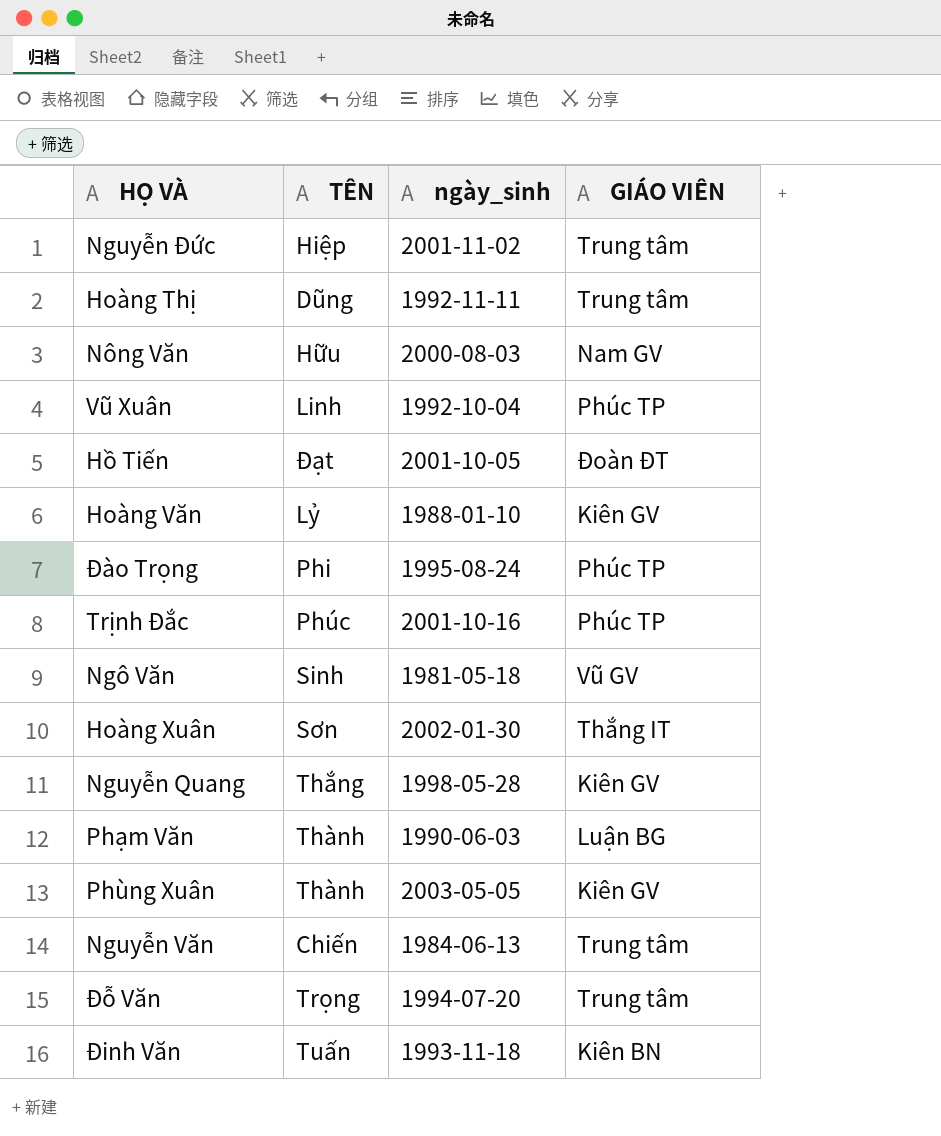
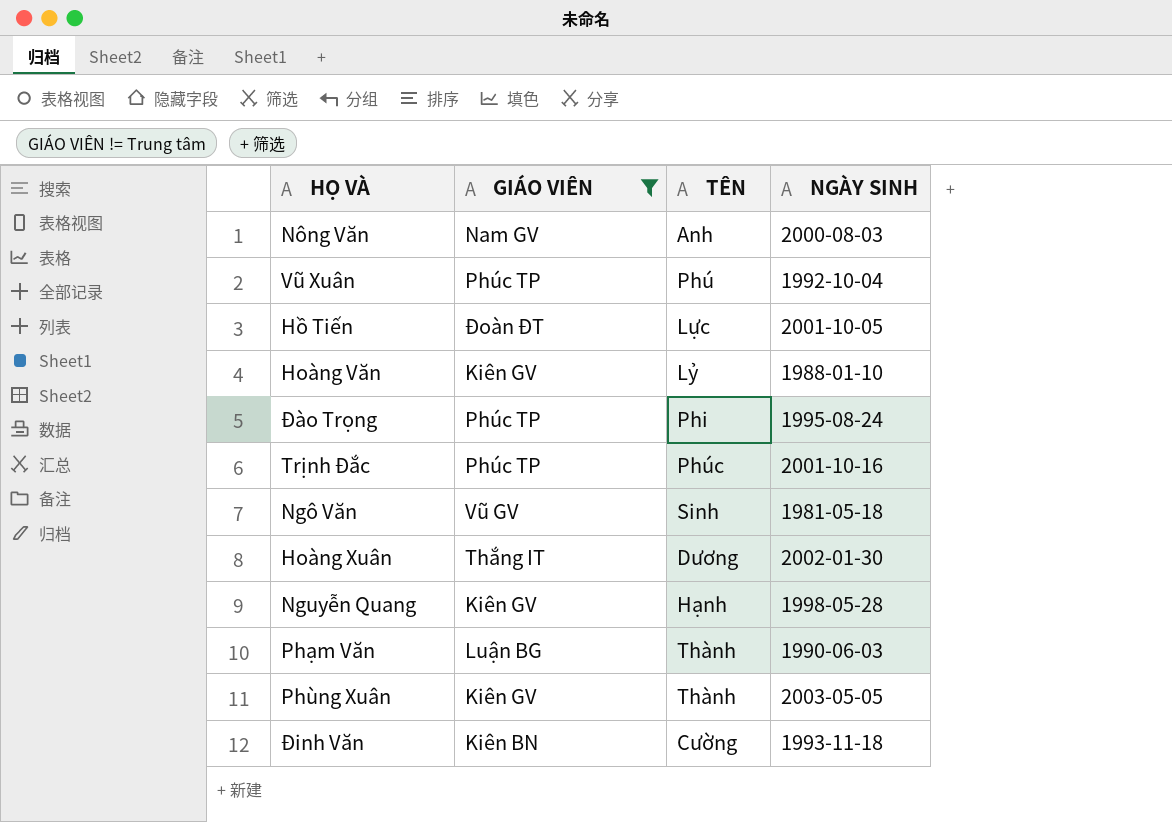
filter: none -> GIÁO VIÊN != Trung tâm
column GIÁO VIÊN | position: 4 -> 2
column name: ngày_sinh -> NGÀY SINH
Nông Văn | TÊN: Hữu -> Anh
Vũ Xuân | TÊN: Linh -> Phú
Hồ Tiến | TÊN: Đạt -> Lực
Hoàng Xuân | TÊN: Sơn -> Dương
Nguyễn Quang | TÊN: Thắng -> Hạnh
Đinh Văn | TÊN: Tuấn -> Cường

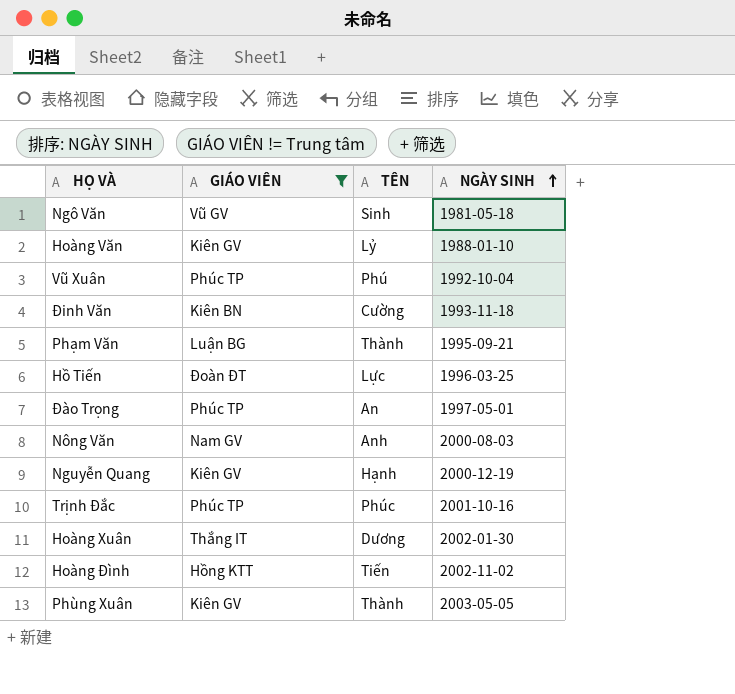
row order: none -> NGÀY SINH ascending
Phạm Văn | NGÀY SINH: 1990-06-03 -> 1995-09-21
Hồ Tiến | NGÀY SINH: 2001-10-05 -> 1996-03-25
Đào Trọng | TÊN: Phi -> An
Đào Trọng | NGÀY SINH: 1995-08-24 -> 1997-05-01
Nguyễn Quang | NGÀY SINH: 1998-05-28 -> 2000-12-19
row Hoàng Đình: none -> Hồng KTT | Tiến | 2002-11-02

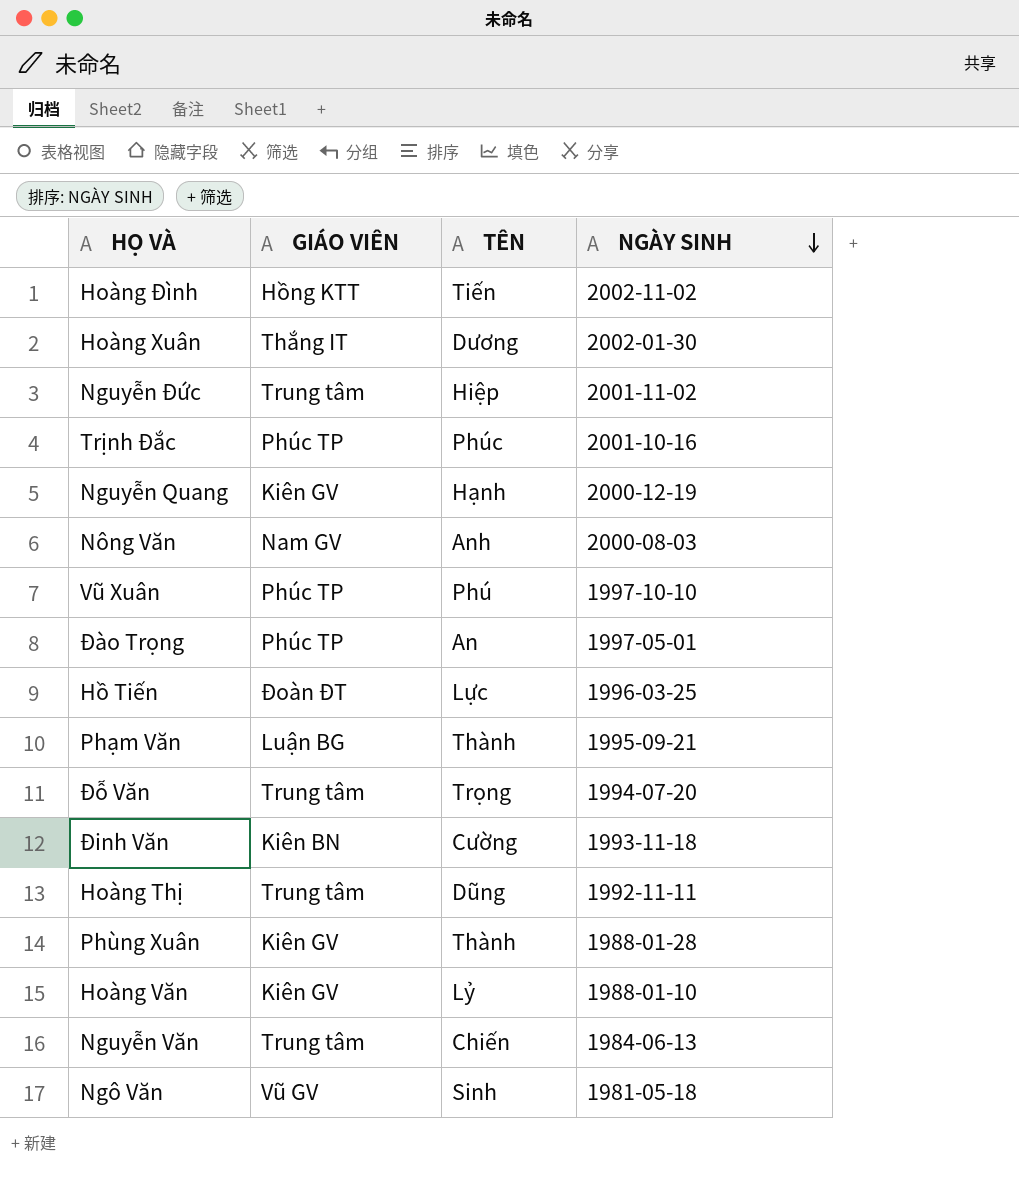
filter: GIÁO VIÊN != Trung tâm -> none
row order: NGÀY SINH ascending -> NGÀY SINH descending
Vũ Xuân | NGÀY SINH: 1992-10-04 -> 1997-10-10
Phùng Xuân | NGÀY SINH: 2003-05-05 -> 1988-01-28

